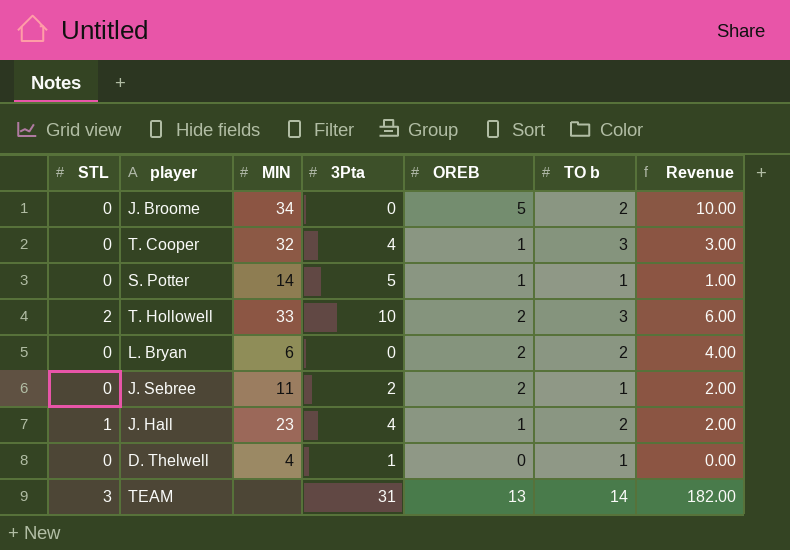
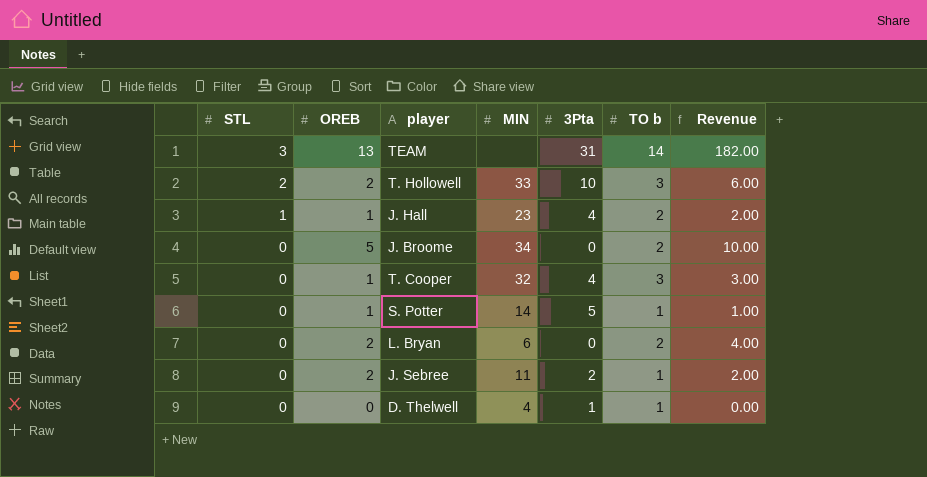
row order: none -> STL descending
column OREB | position: 5 -> 2

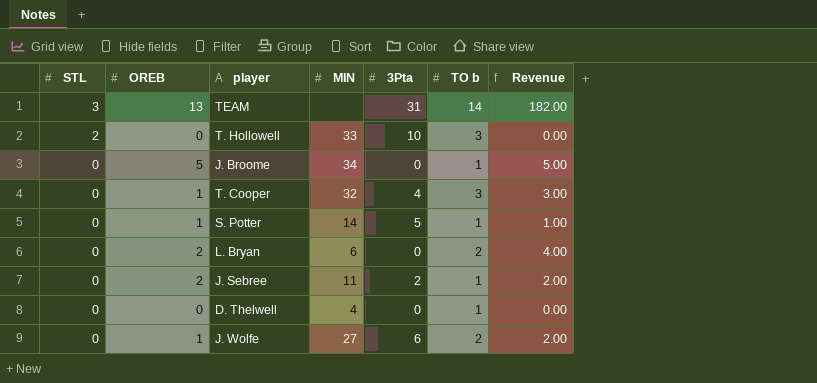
row J. Hall: 1 | 1 | 23 | 4 | 2 | 2.00 -> none
T. Hollowell | OREB: 2 -> 0
T. Hollowell | Revenue: 6.00 -> 0.00
J. Broome | TO b: 2 -> 1
J. Broome | Revenue: 10.00 -> 5.00
D. Thelwell | 3Pta: 1 -> 0
row J. Wolfe: none -> 0 | 1 | 27 | 6 | 2 | 2.00

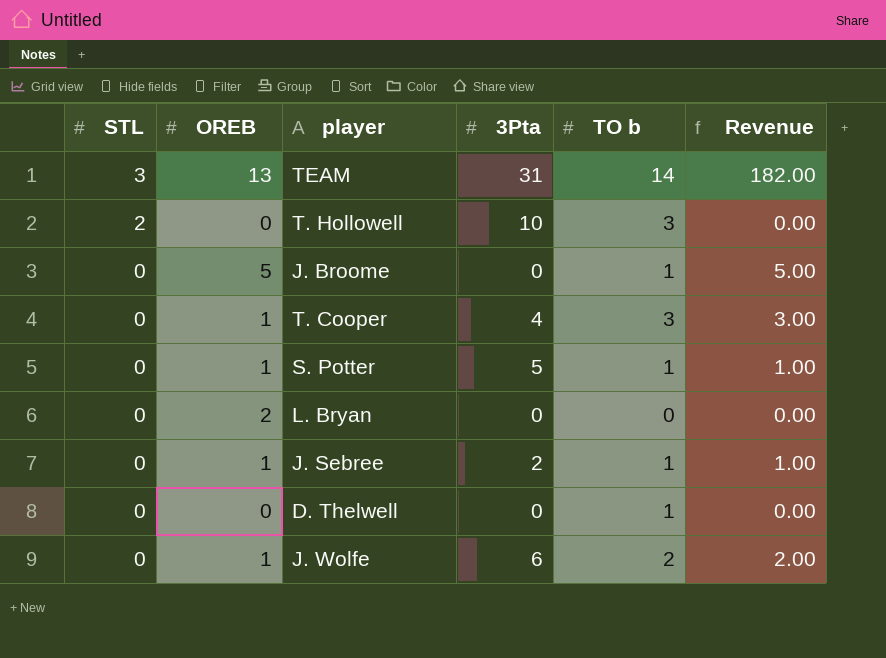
column MIN | position: 4 -> none
L. Bryan | TO b: 2 -> 0
L. Bryan | Revenue: 4.00 -> 0.00
J. Sebree | OREB: 2 -> 1
J. Sebree | Revenue: 2.00 -> 1.00

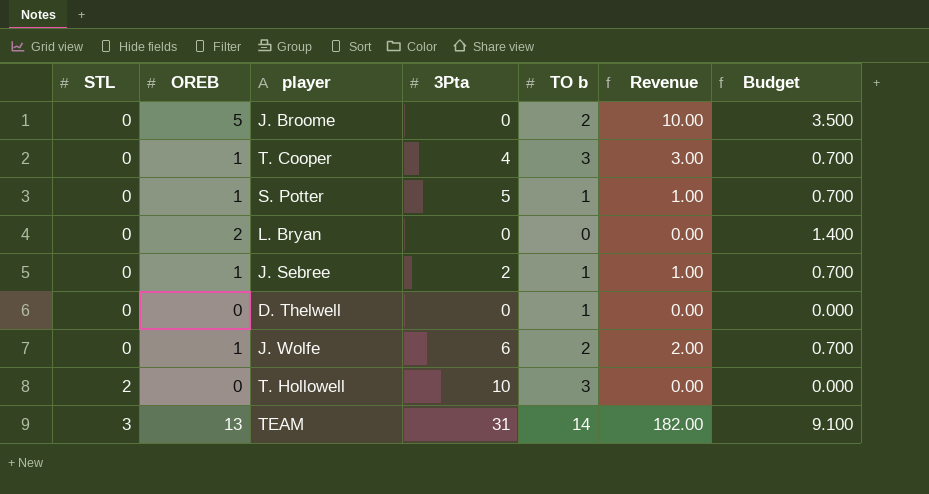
row order: STL descending -> STL ascending
column Budget | formula: none -> [OREB] * 0.7
J. Broome | TO b: 1 -> 2
J. Broome | Revenue: 5.00 -> 10.00

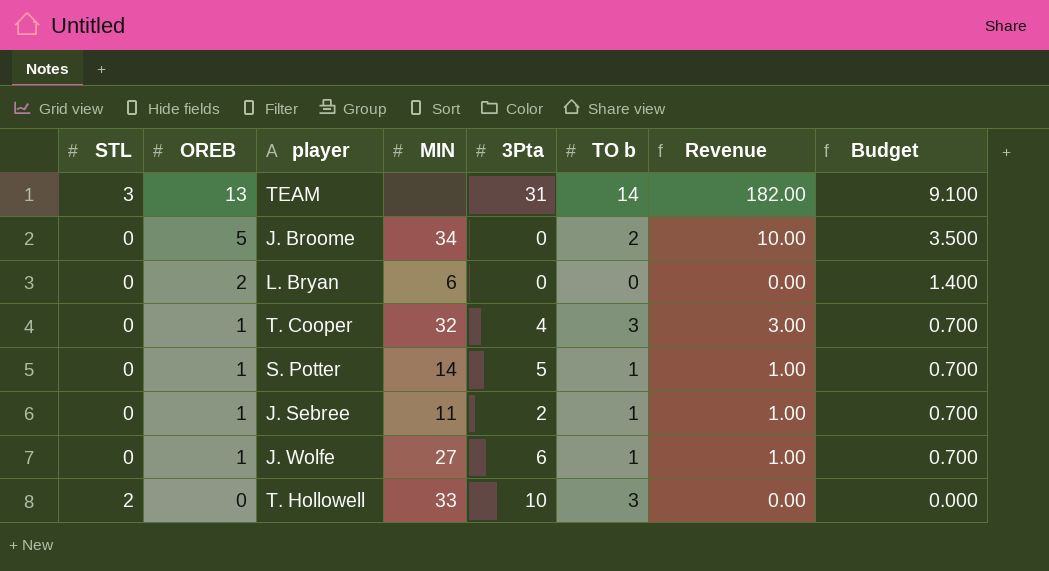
row order: STL ascending -> OREB descending
column MIN | position: none -> 4
row D. Thelwell: 0 | 0 | 0 | 1 | 0.00 | 0.000 -> none
J. Wolfe | TO b: 2 -> 1
J. Wolfe | Revenue: 2.00 -> 1.00

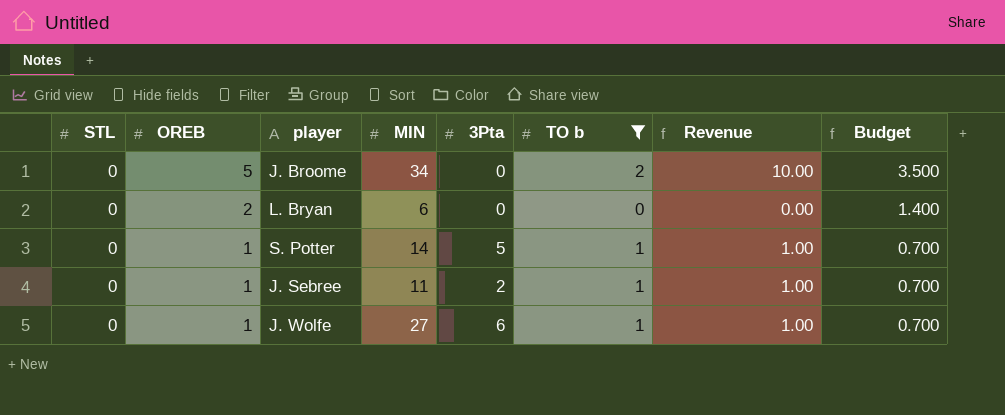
filter: none -> TO b <= 2

